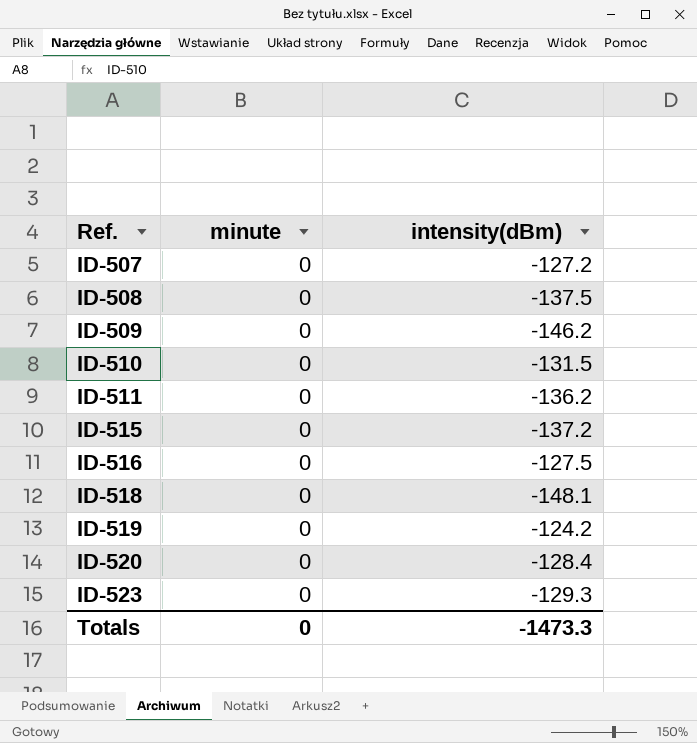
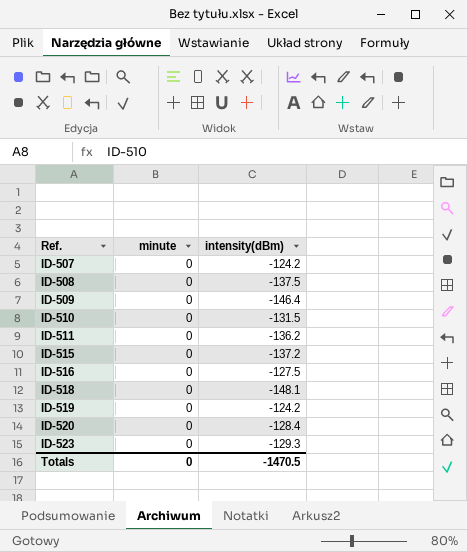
ID-507 | intensity(dBm): -127.2 -> -124.2
ID-509 | intensity(dBm): -146.2 -> -146.4
Totals | intensity(dBm): -1473.3 -> -1470.5

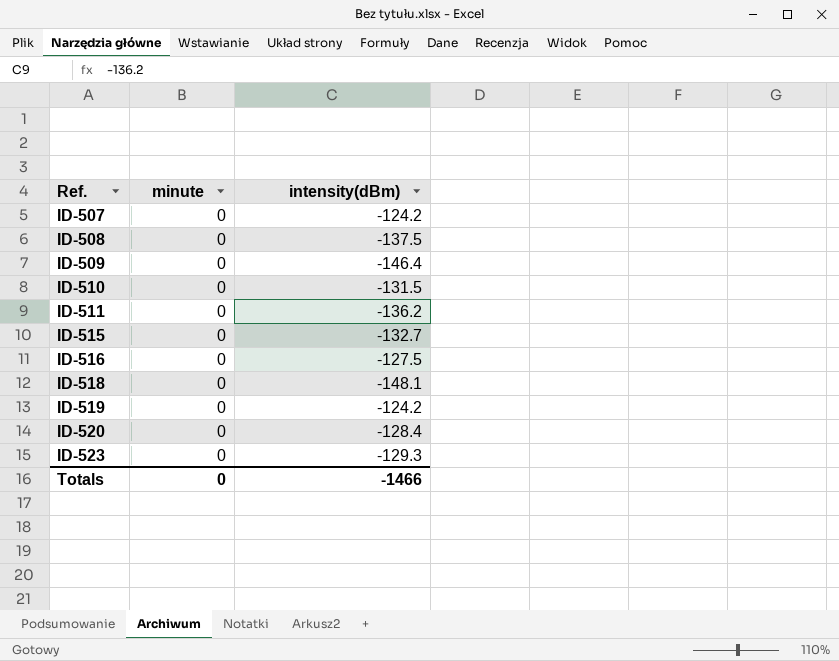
ID-515 | intensity(dBm): -137.2 -> -132.7
Totals | intensity(dBm): -1470.5 -> -1466

